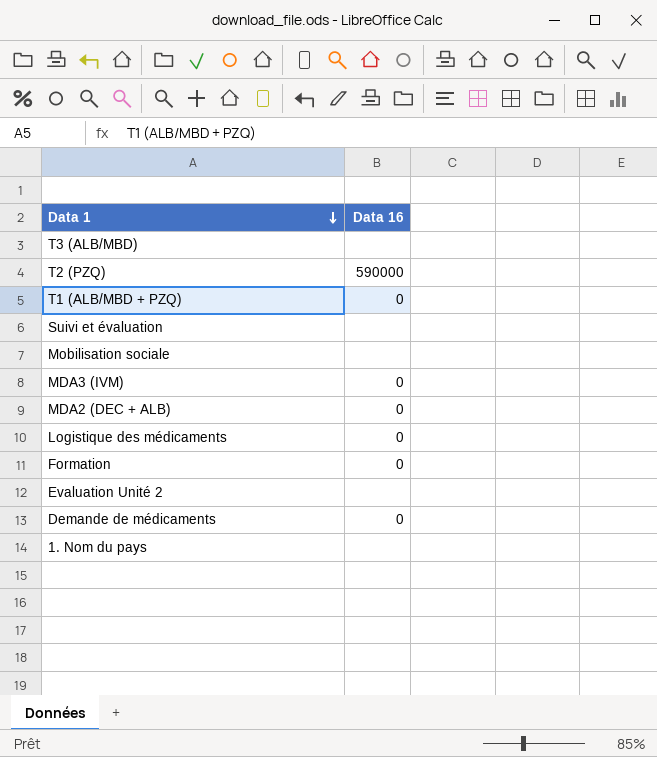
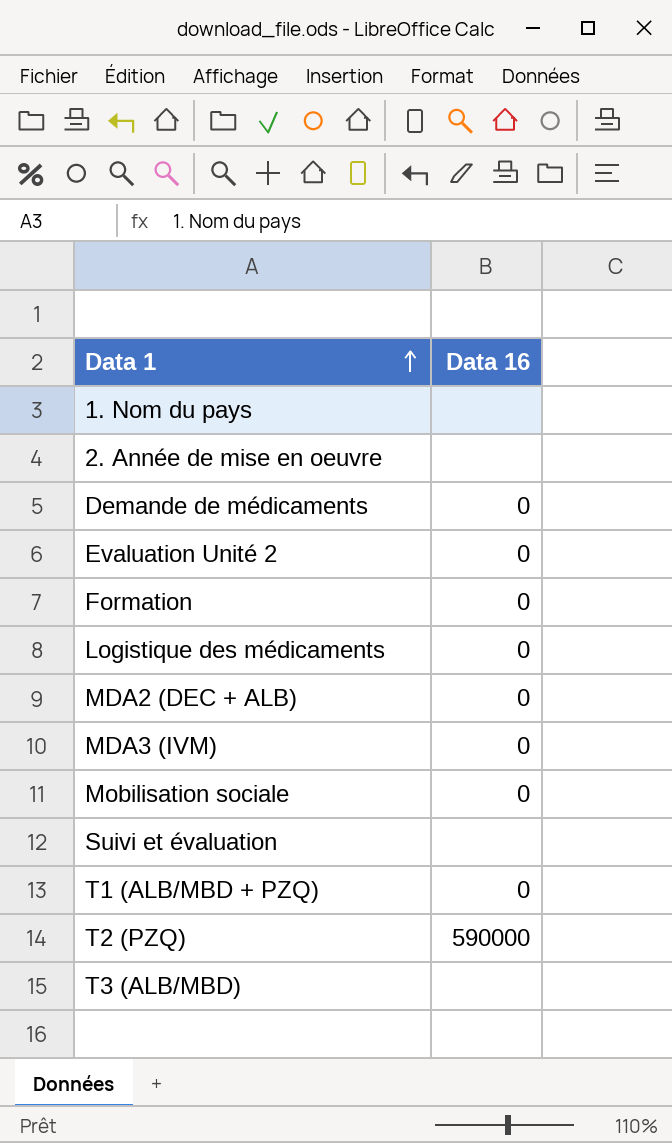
row order: Data 1 descending -> Data 1 ascending
row 2. Année de mise en oeuvre: none -> none
Evaluation Unité 2 | Data 16: none -> 0
Mobilisation sociale | Data 16: none -> 0

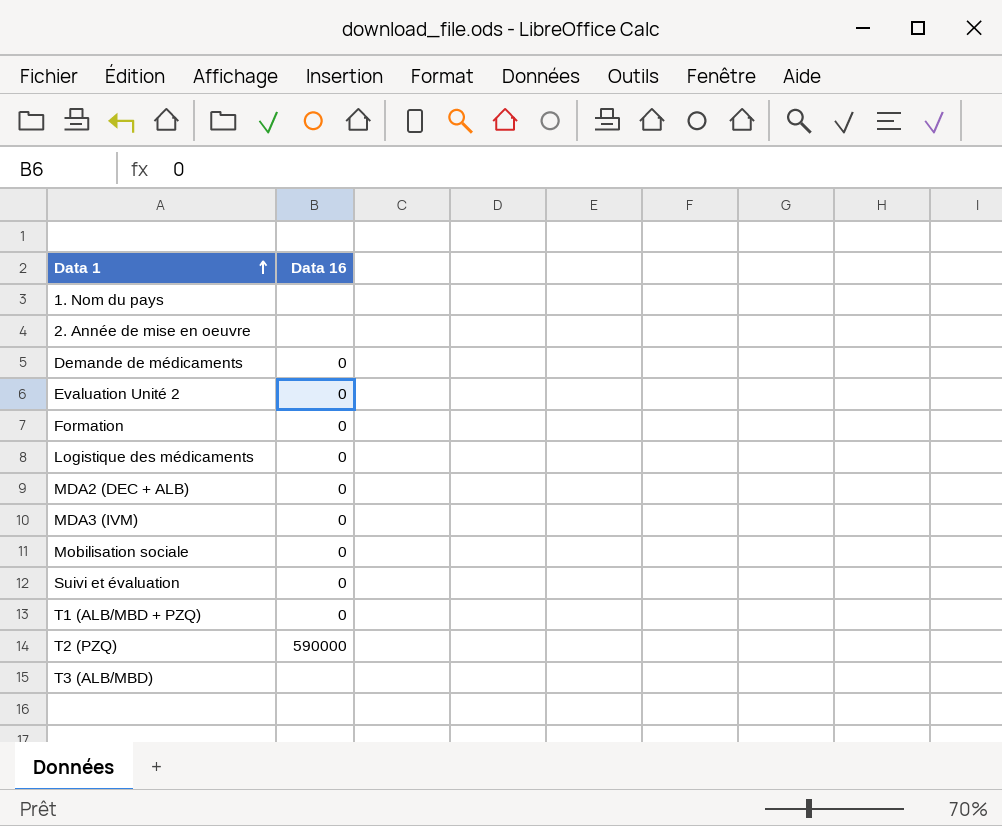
Suivi et évaluation | Data 16: none -> 0

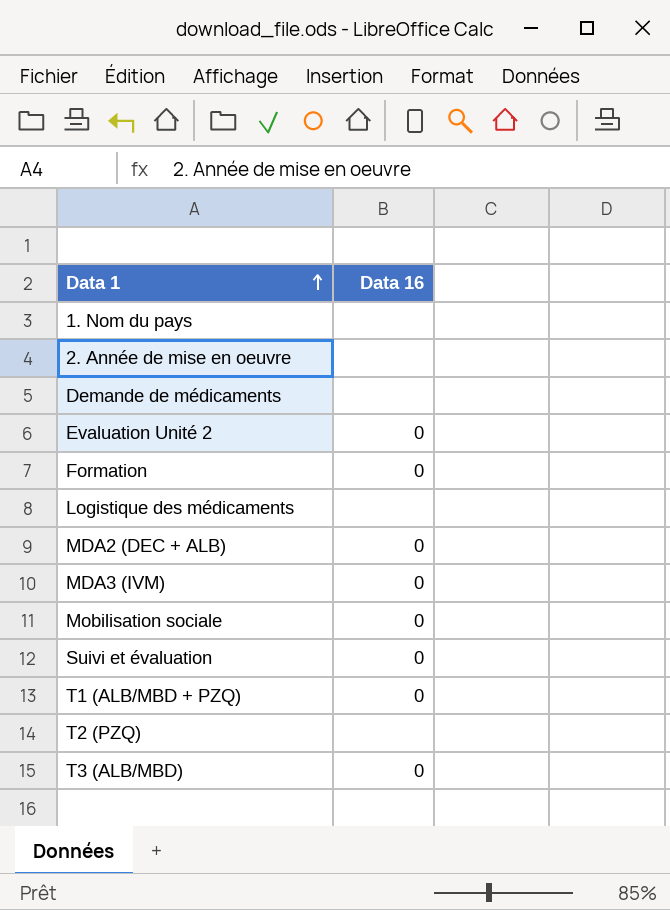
Demande de médicaments | Data 16: 0 -> none
Logistique des médicaments | Data 16: 0 -> none
T2 (PZQ) | Data 16: 590000 -> none
T3 (ALB/MBD) | Data 16: none -> 0

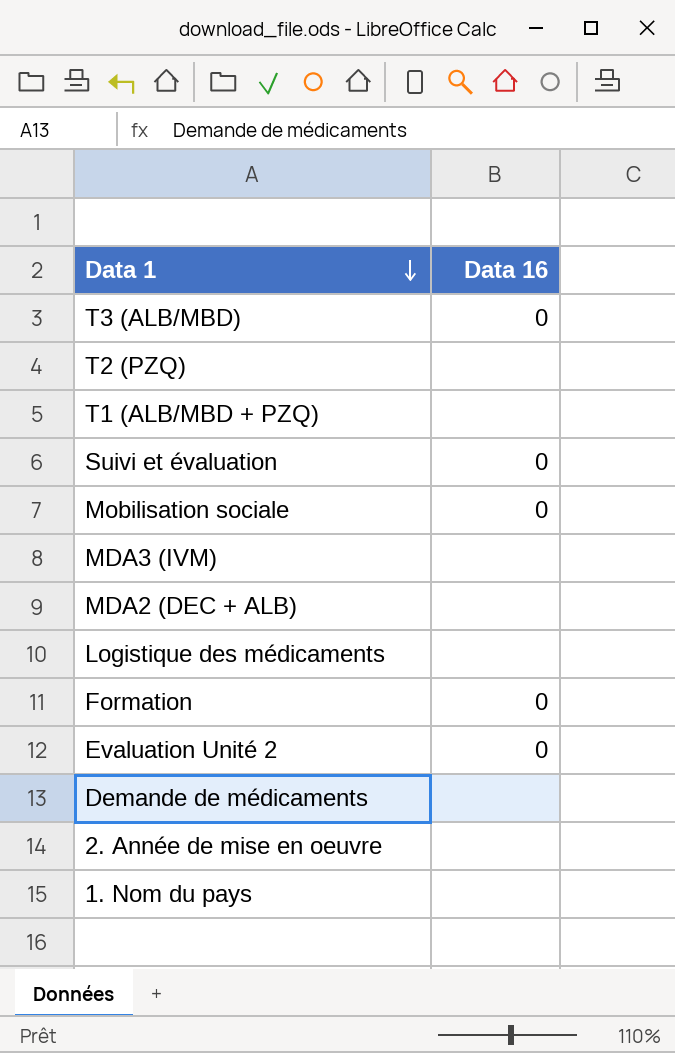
row order: Data 1 ascending -> Data 1 descending
T1 (ALB/MBD + PZQ) | Data 16: 0 -> none
MDA3 (IVM) | Data 16: 0 -> none
MDA2 (DEC + ALB) | Data 16: 0 -> none

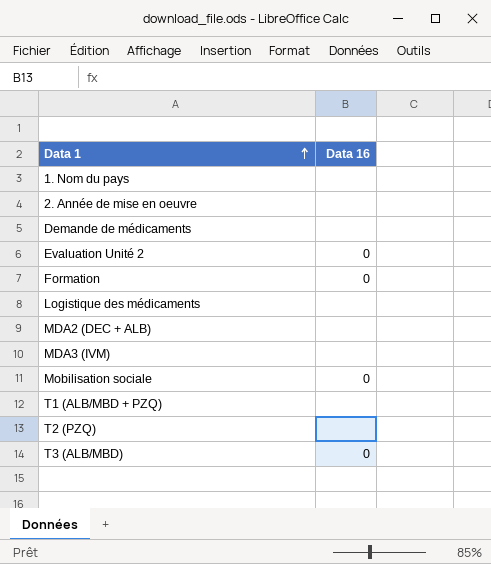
row order: Data 1 descending -> Data 1 ascending
row Suivi et évaluation: 0 -> none

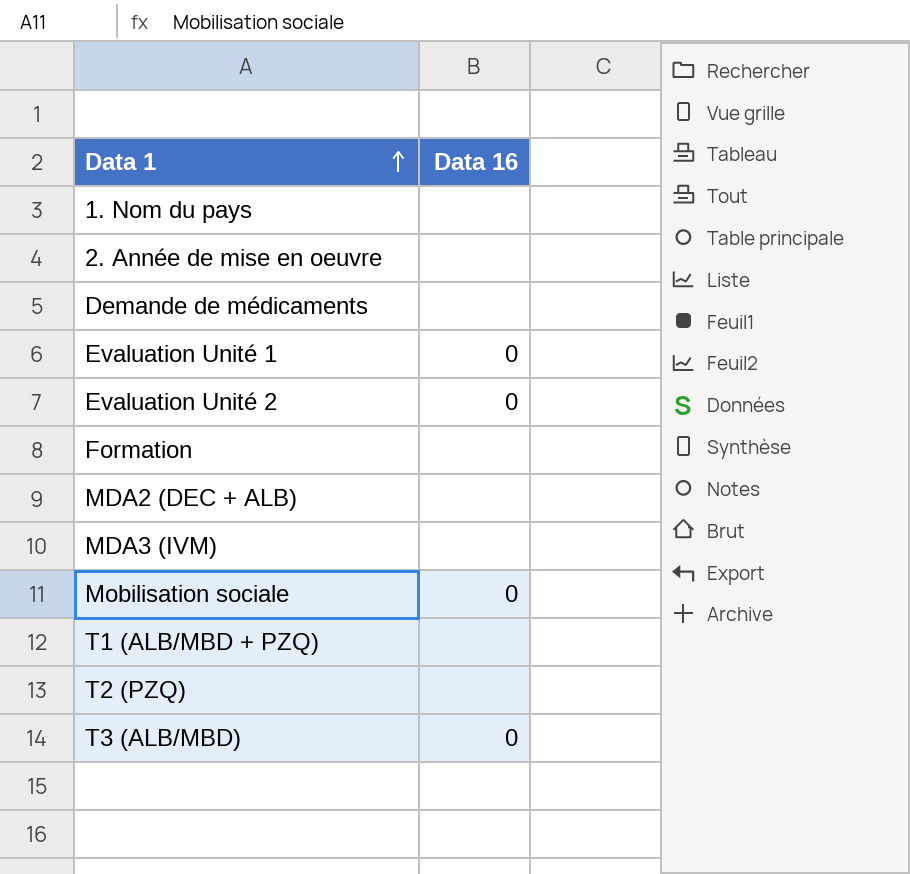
row Logistique des médicaments: none -> none
row Evaluation Unité 1: none -> 0
Formation | Data 16: 0 -> none

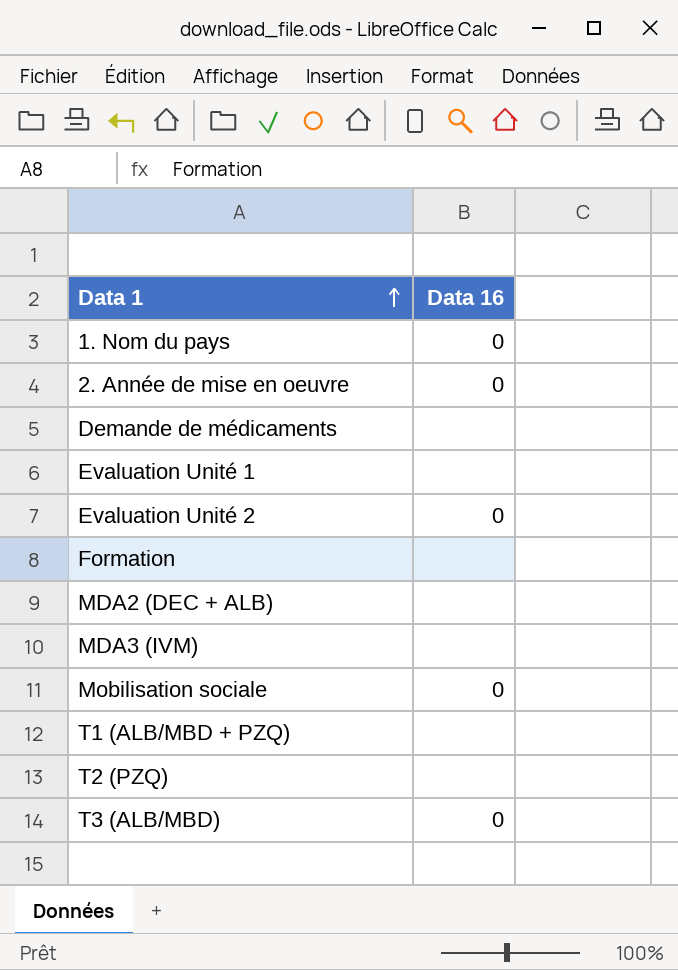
1. Nom du pays | Data 16: none -> 0
2. Année de mise en oeuvre | Data 16: none -> 0
Evaluation Unité 1 | Data 16: 0 -> none

